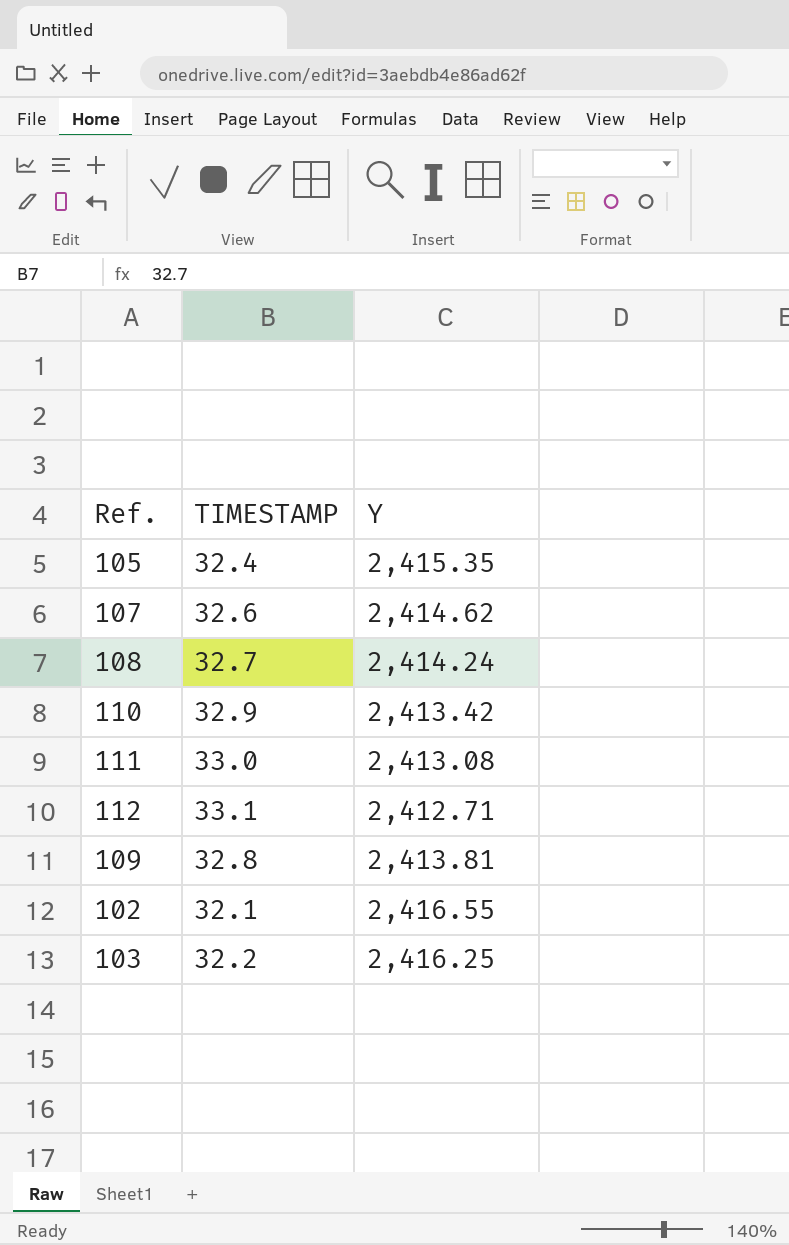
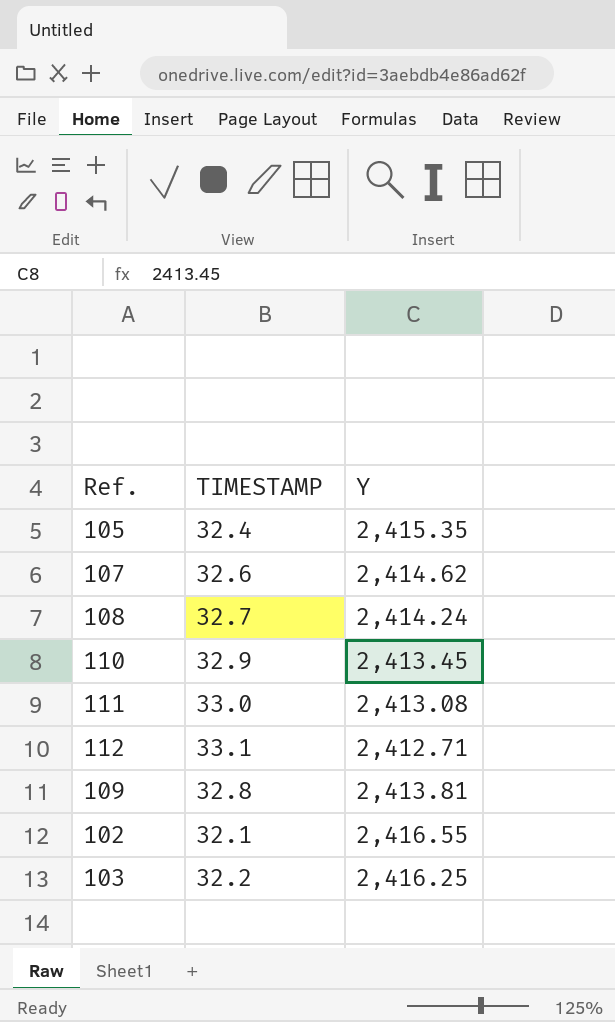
110 | Y: 2,413.42 -> 2,413.45

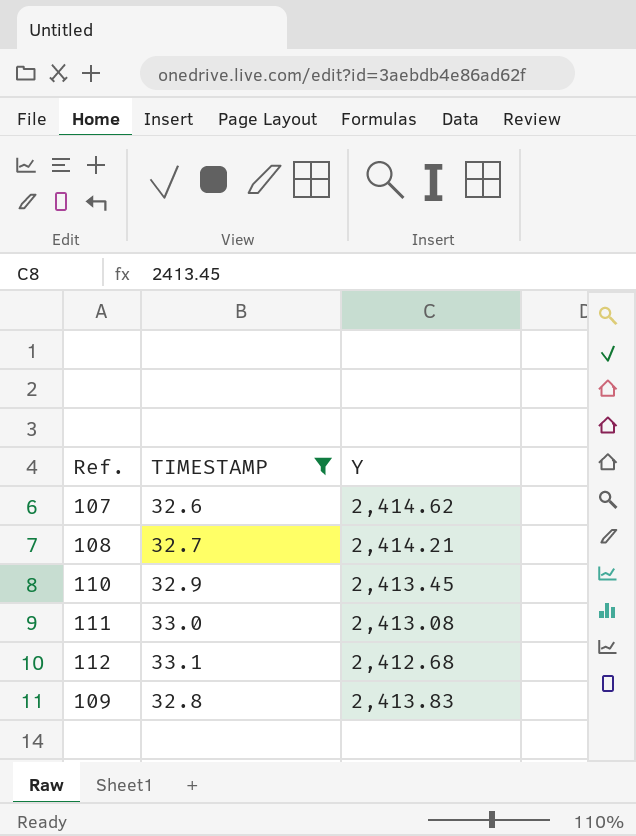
filter: none -> TIMESTAMP >= 32.6
108 | Y: 2,414.24 -> 2,414.21
112 | Y: 2,412.71 -> 2,412.68
109 | Y: 2,413.81 -> 2,413.83

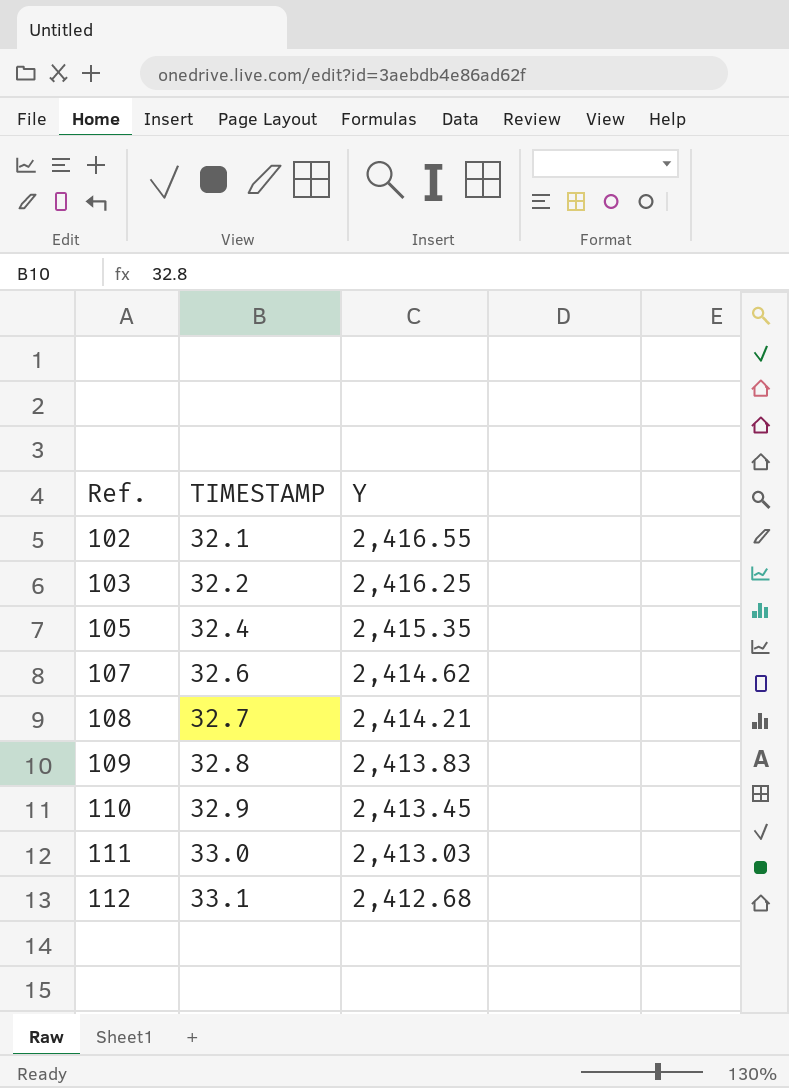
filter: TIMESTAMP >= 32.6 -> none
row order: none -> Ref. ascending
111 | Y: 2,413.08 -> 2,413.03

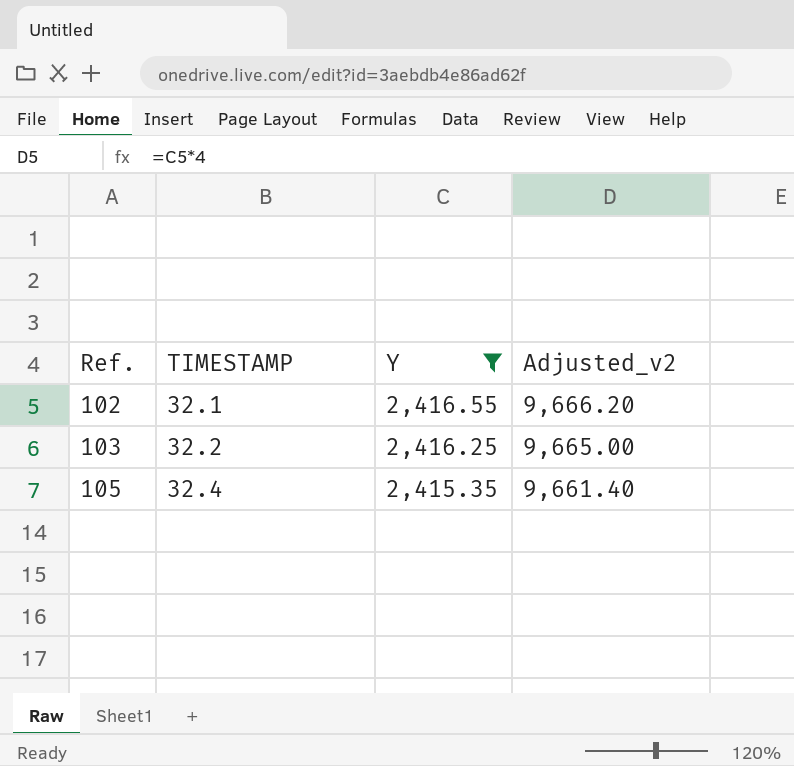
filter: none -> Y >= 2,415.35
column Adjusted_v2 | formula: none -> [Y] * 4

